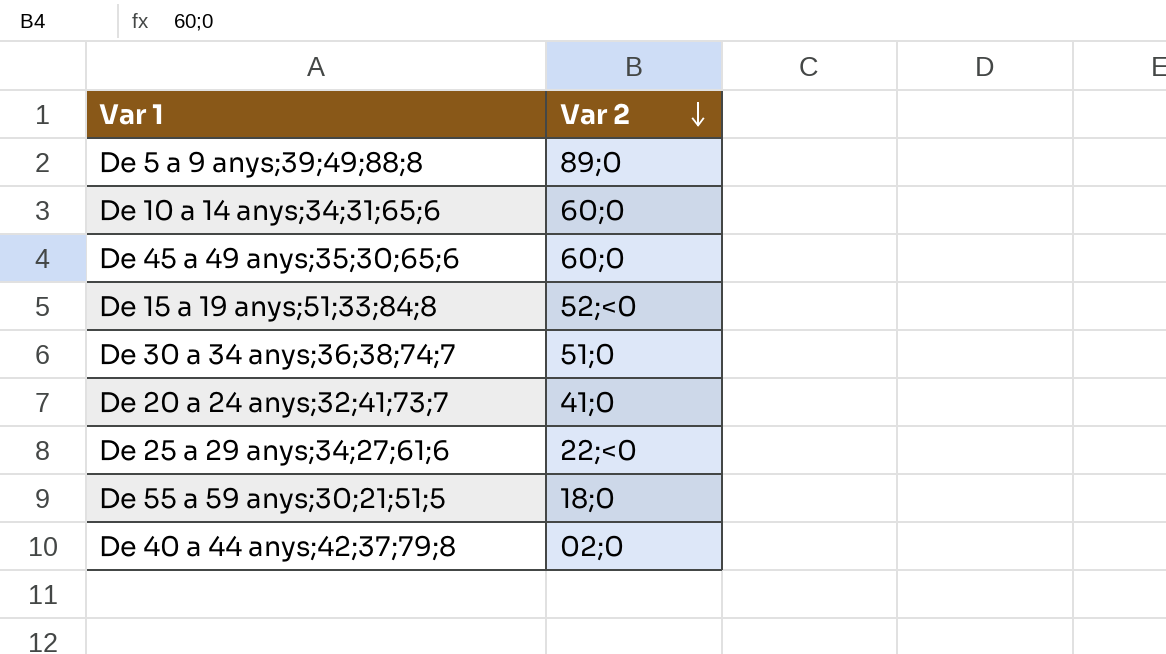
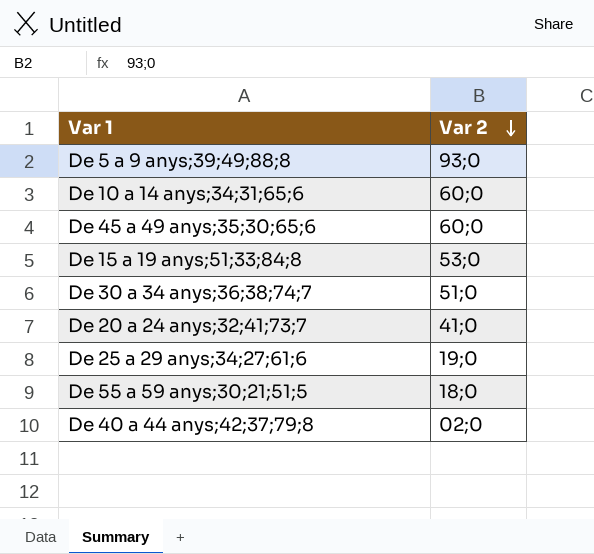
De 5 a 9 anys;39;49;88;8 | Var 2: 89;0 -> 93;0
De 15 a 19 anys;51;33;84;8 | Var 2: 52;<0 -> 53;0
De 25 a 29 anys;34;27;61;6 | Var 2: 22;<0 -> 19;0

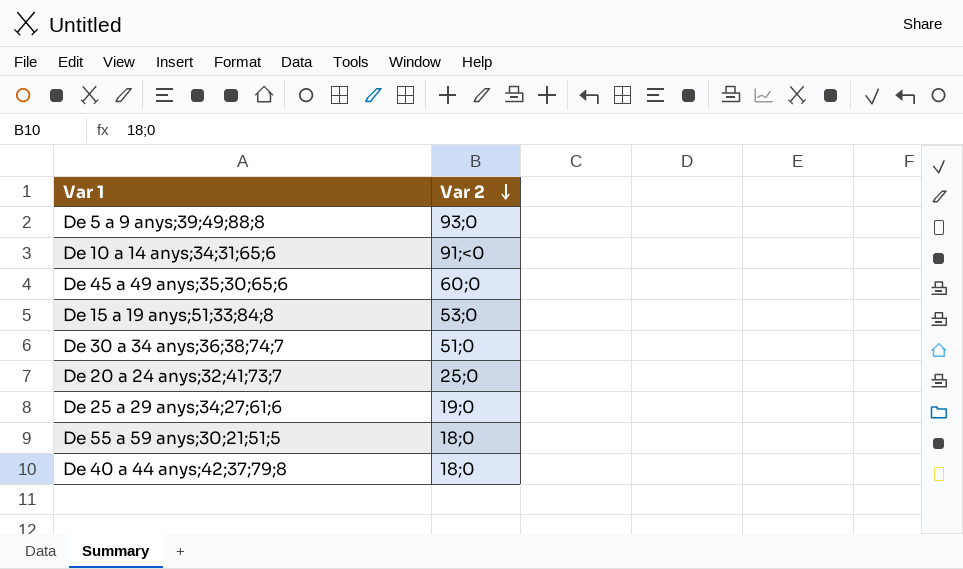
De 10 a 14 anys;34;31;65;6 | Var 2: 60;0 -> 91;<0
De 20 a 24 anys;32;41;73;7 | Var 2: 41;0 -> 25;0
De 40 a 44 anys;42;37;79;8 | Var 2: 02;0 -> 18;0

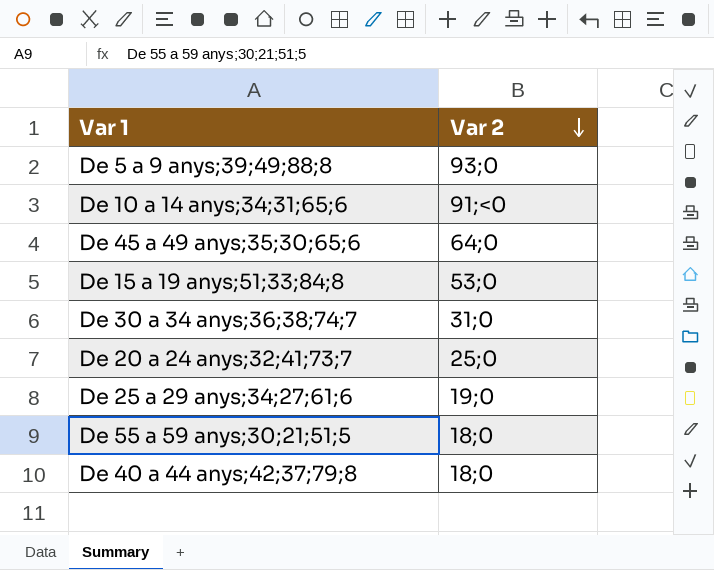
De 45 a 49 anys;35;30;65;6 | Var 2: 60;0 -> 64;0
De 30 a 34 anys;36;38;74;7 | Var 2: 51;0 -> 31;0

